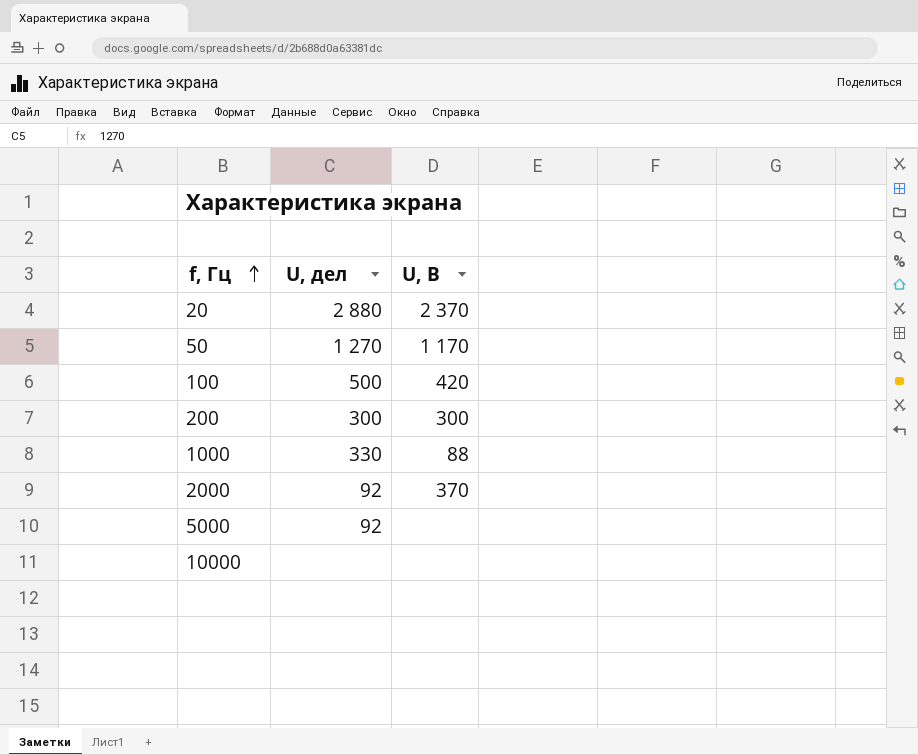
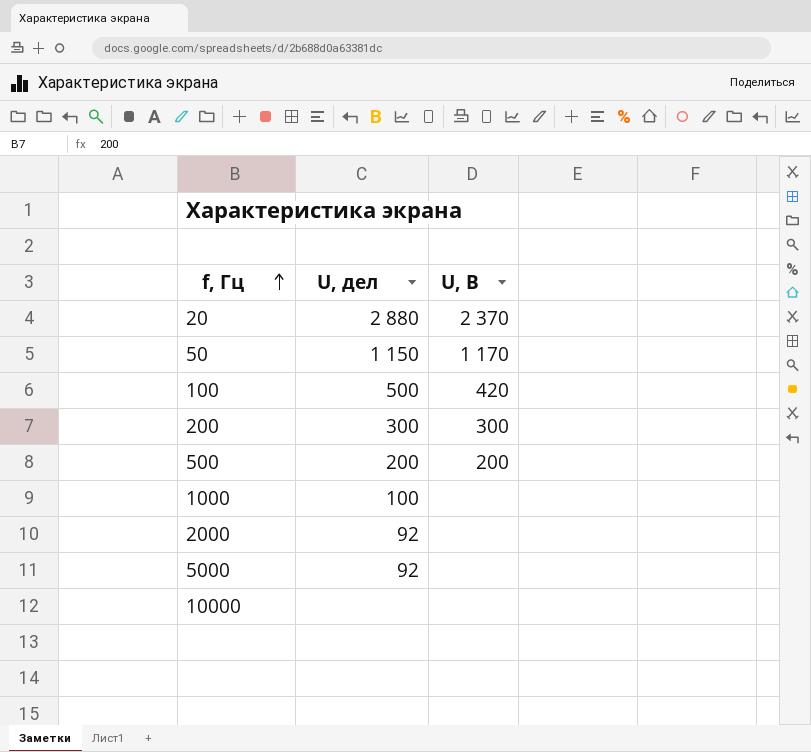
50 | U, дел: 1 270 -> 1 150
row 500: none -> 200 | 200
1000 | U, дел: 330 -> 100
1000 | U, В: 88 -> none
2000 | U, В: 370 -> none

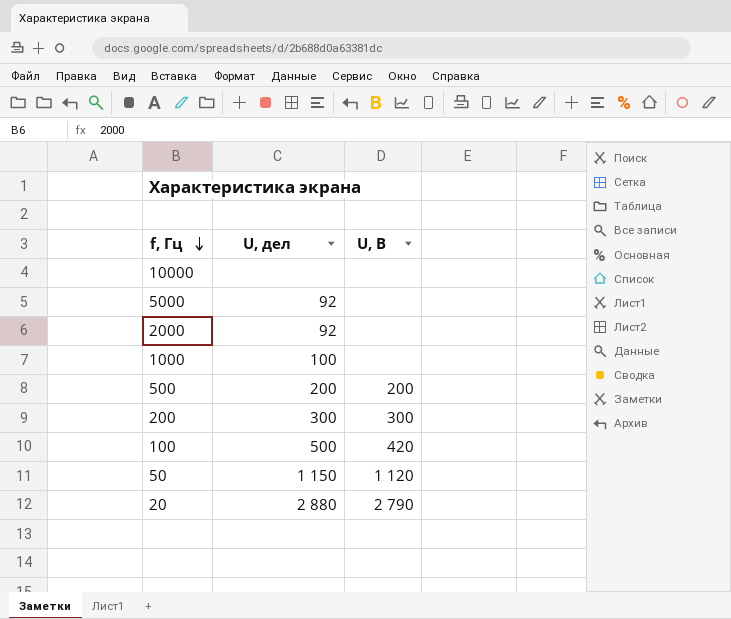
row order: f, Гц ascending -> f, Гц descending
50 | U, В: 1 170 -> 1 120
20 | U, В: 2 370 -> 2 790

